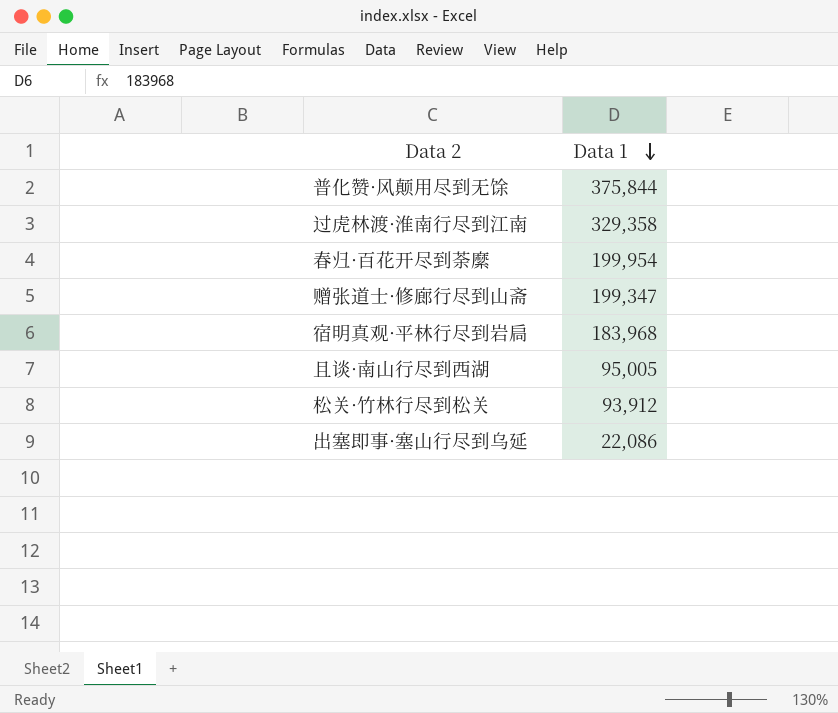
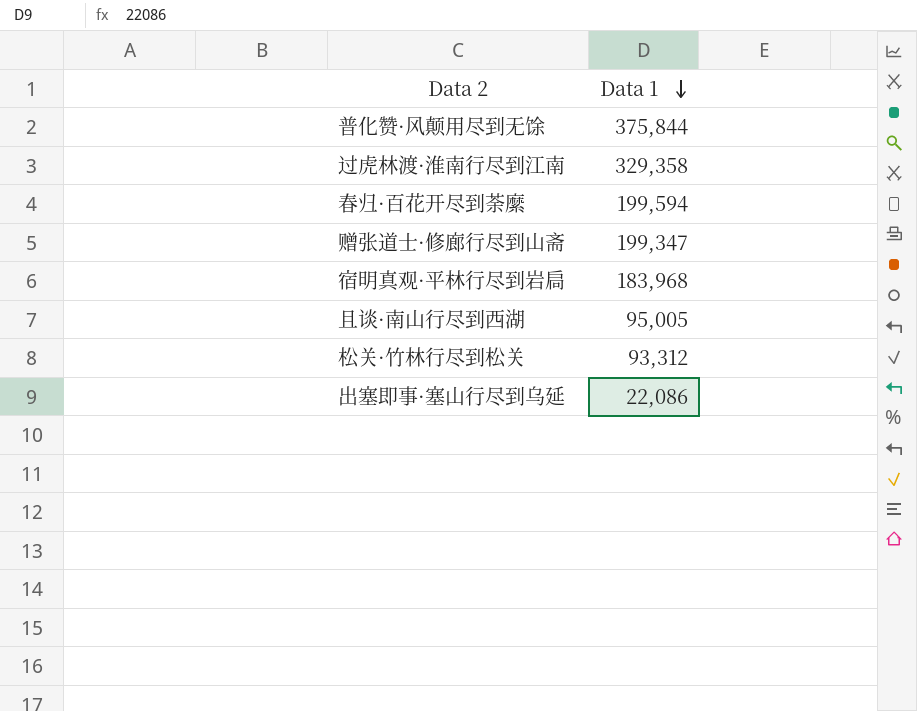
春归·百花开尽到荼縻 | Data 1: 199,954 -> 199,594
松关·竹林行尽到松关 | Data 1: 93,912 -> 93,312

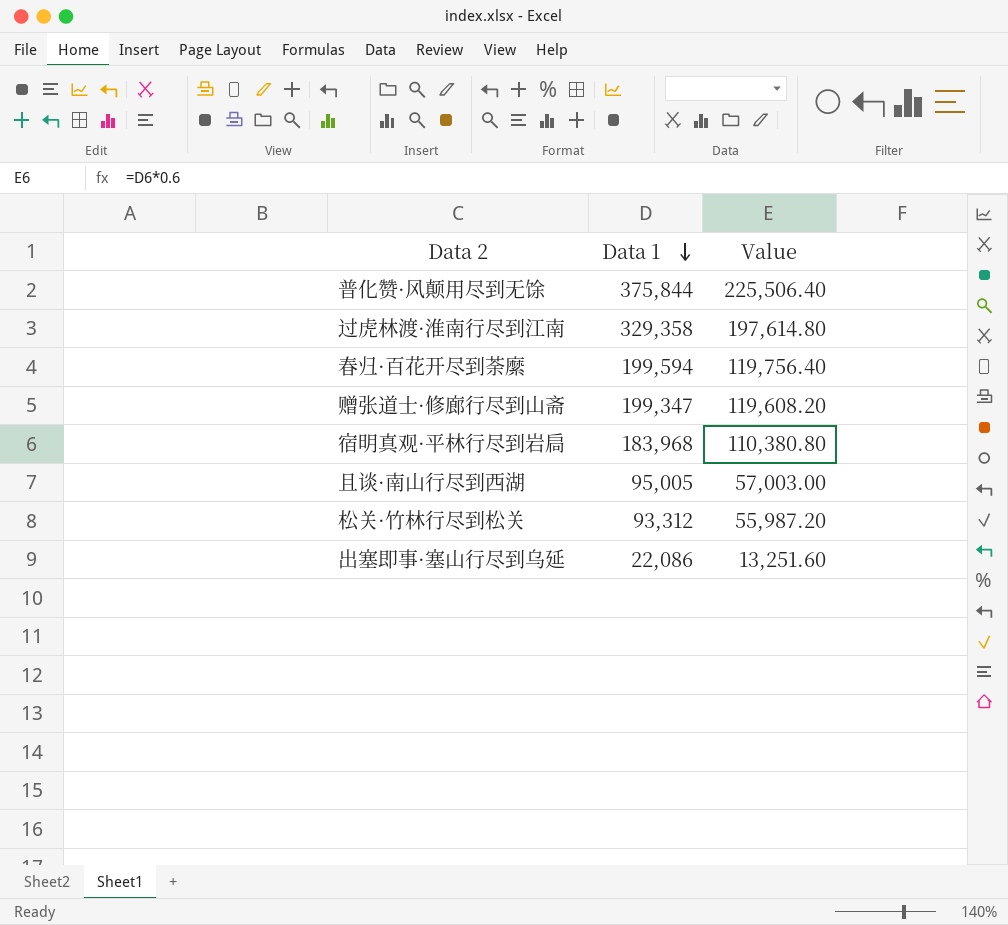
column Value | formula: none -> [Data 1] * 0.6

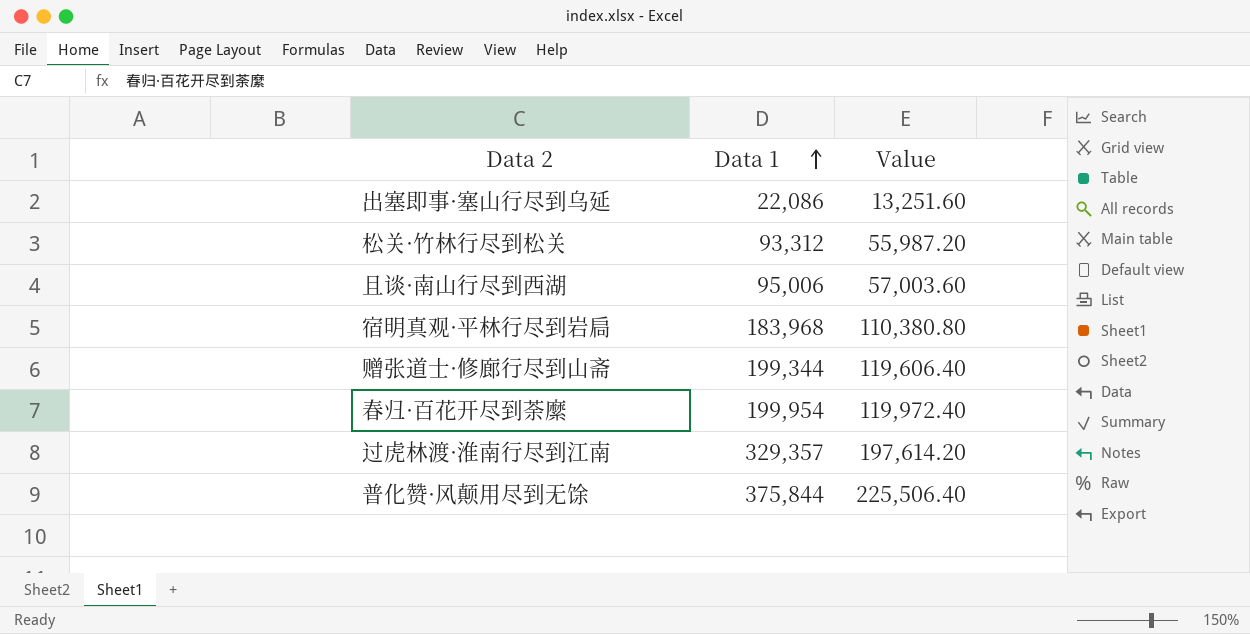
row order: Data 1 descending -> Data 1 ascending
且谈·南山行尽到西湖 | Data 1: 95,005 -> 95,006
且谈·南山行尽到西湖 | Value: 57,003.00 -> 57,003.60
赠张道士·修廊行尽到山斋 | Data 1: 199,347 -> 199,344
赠张道士·修廊行尽到山斋 | Value: 119,608.20 -> 119,606.40
春归·百花开尽到荼縻 | Data 1: 199,594 -> 199,954
春归·百花开尽到荼縻 | Value: 119,756.40 -> 119,972.40
过虎林渡·淮南行尽到江南 | Data 1: 329,358 -> 329,357
过虎林渡·淮南行尽到江南 | Value: 197,614.80 -> 197,614.20

